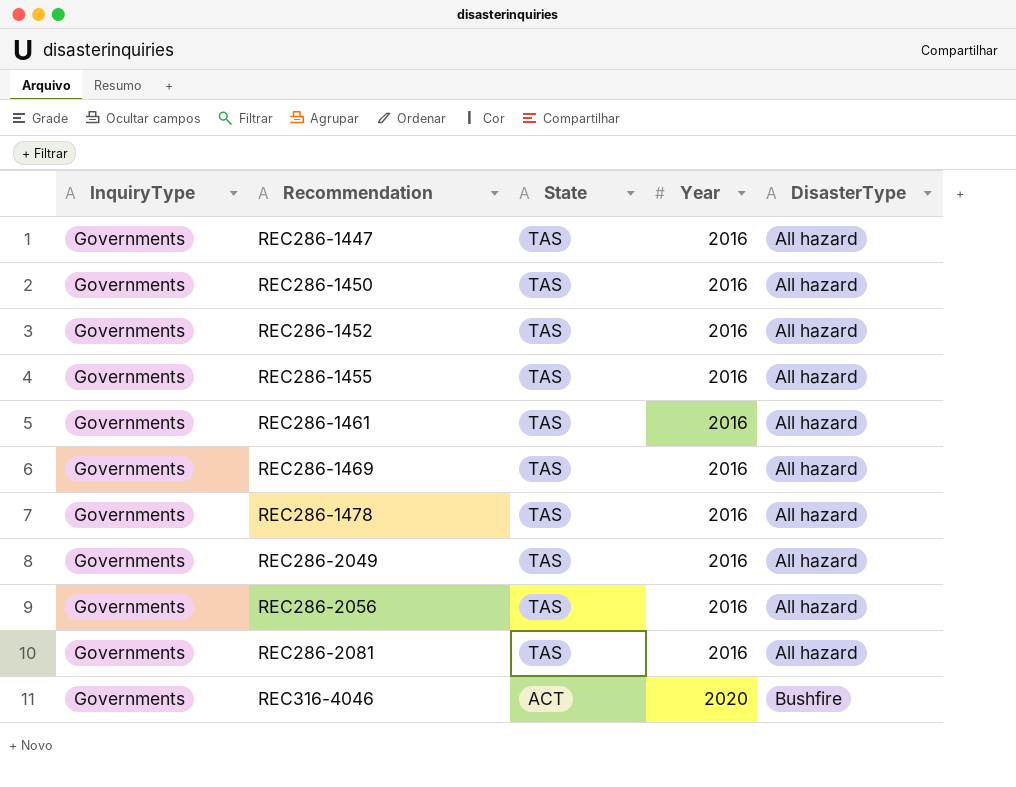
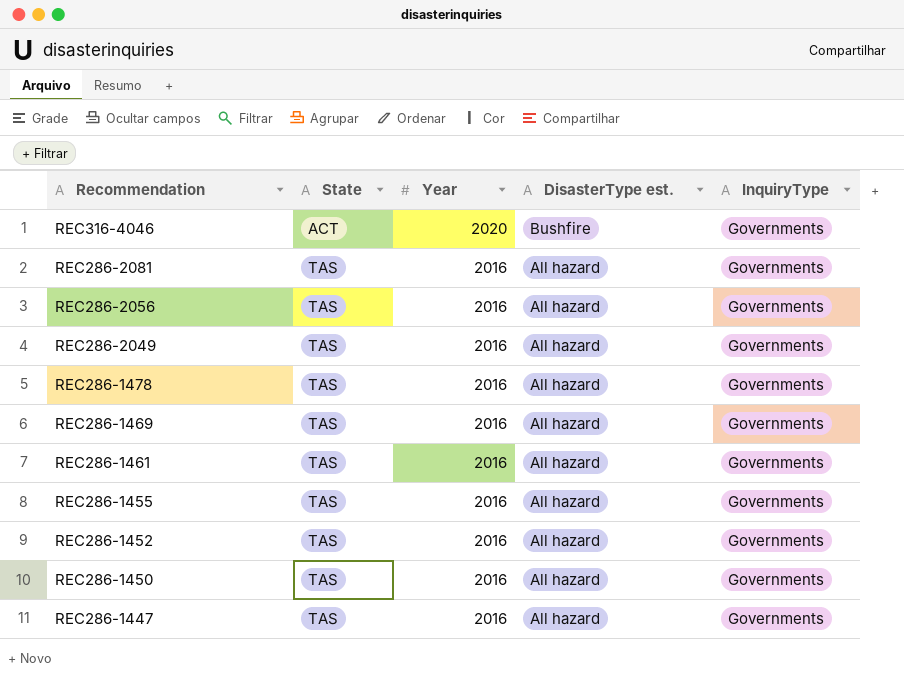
row order: Recommendation ascending -> Recommendation descending
column name: DisasterType -> DisasterType est.
column InquiryType | position: 1 -> 5

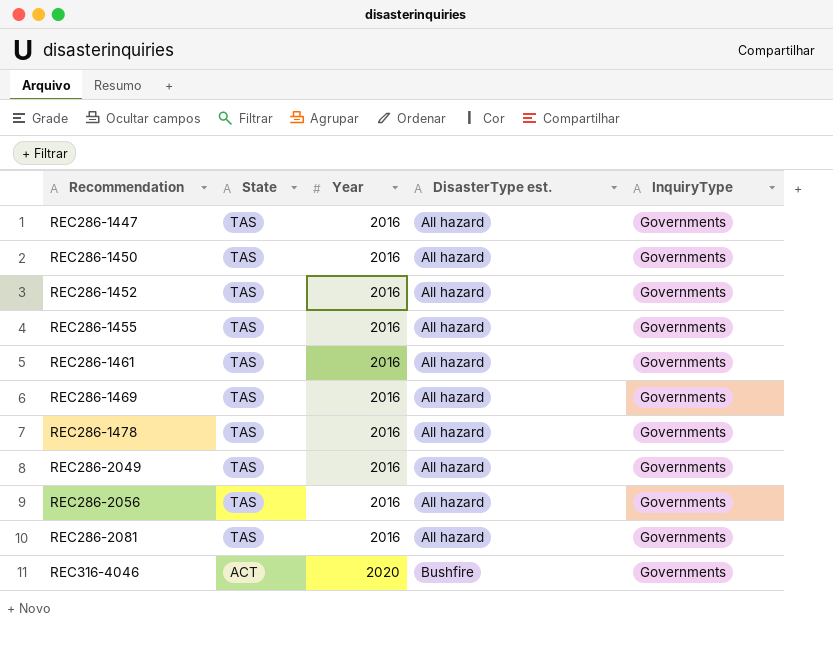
row order: Recommendation descending -> Recommendation ascending

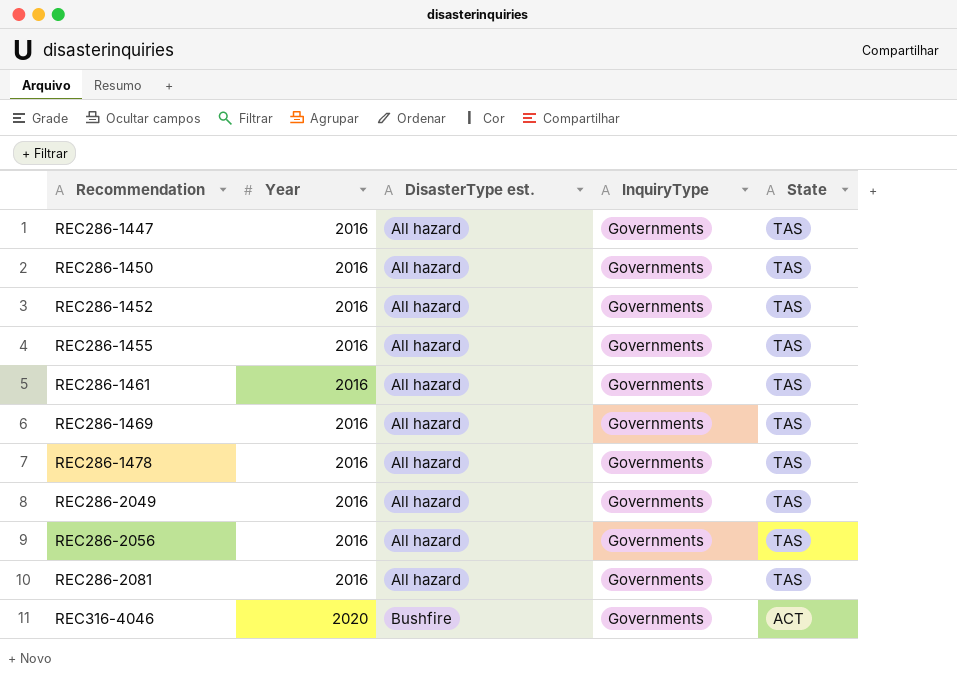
column State | position: 2 -> 5

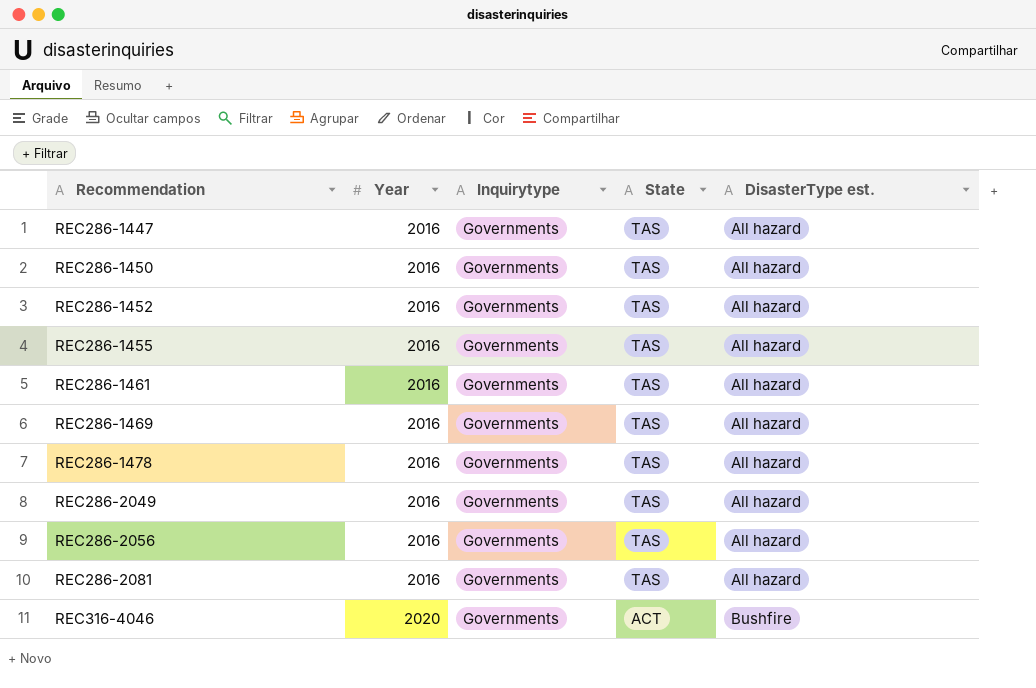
column name: InquiryType -> Inquirytype
column DisasterType est. | position: 3 -> 5

